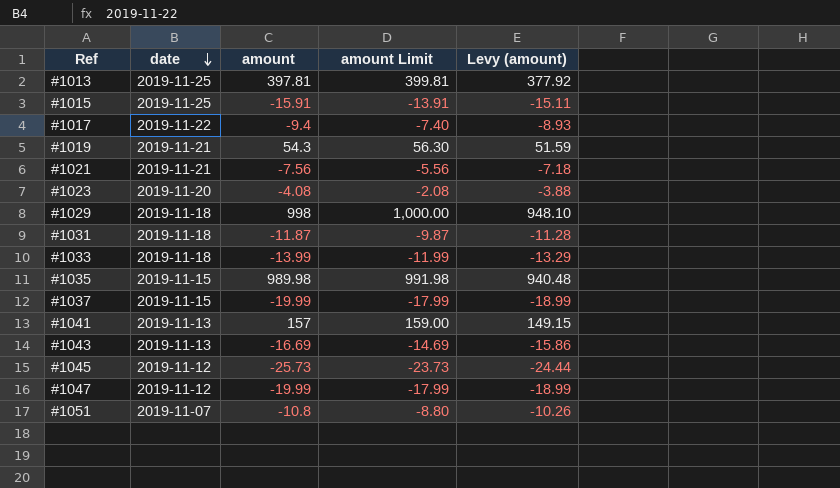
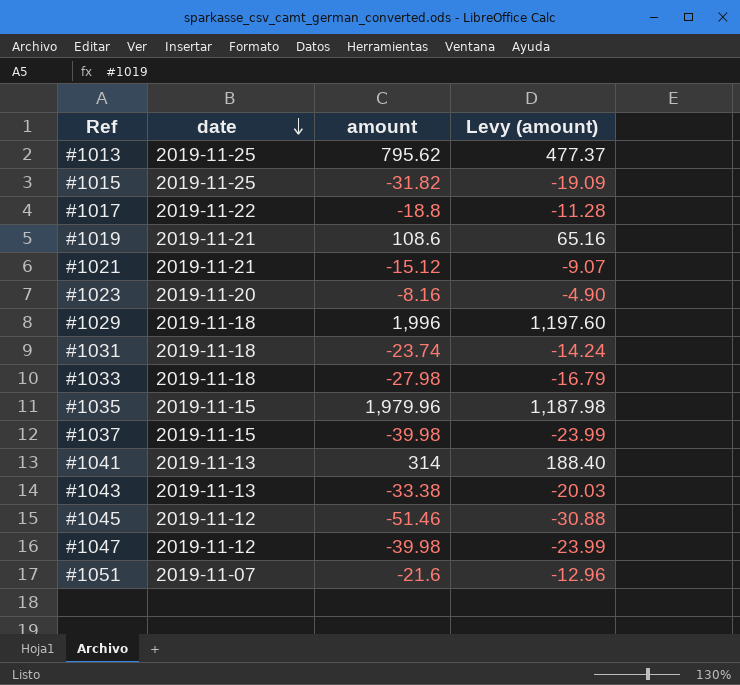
column amount Limit | formula: [amount] + 2 -> none
column Levy (amount) | formula: [amount] * 0.95 -> [amount] * 0.6
#1013 | amount: 397.81 -> 795.62
#1015 | amount: -15.91 -> -31.82
#1017 | amount: -9.4 -> -18.8
#1019 | amount: 54.3 -> 108.6
#1021 | amount: -7.56 -> -15.12
#1023 | amount: -4.08 -> -8.16
#1029 | amount: 998 -> 1,996
#1031 | amount: -11.87 -> -23.74
#1033 | amount: -13.99 -> -27.98
#1035 | amount: 989.98 -> 1,979.96
#1037 | amount: -19.99 -> -39.98
#1041 | amount: 157 -> 314
#1043 | amount: -16.69 -> -33.38
#1045 | amount: -25.73 -> -51.46
#1047 | amount: -19.99 -> -39.98
#1051 | amount: -10.8 -> -21.6

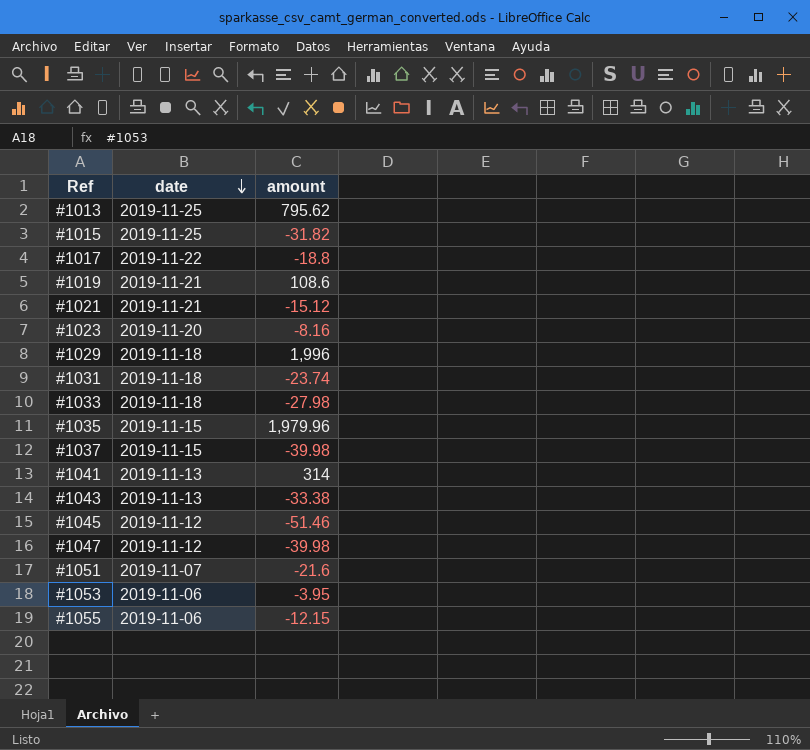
column Levy (amount) | formula: [amount] * 0.6 -> none
row #1053: none -> 2019-11-06 | -3.95
row #1055: none -> 2019-11-06 | -12.15

